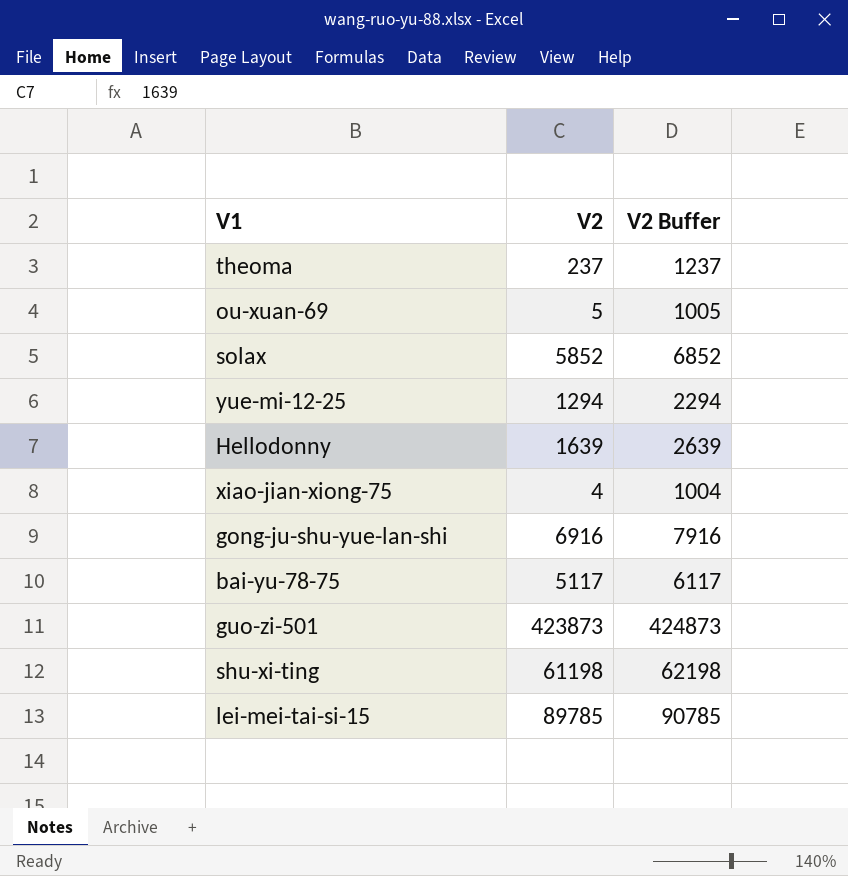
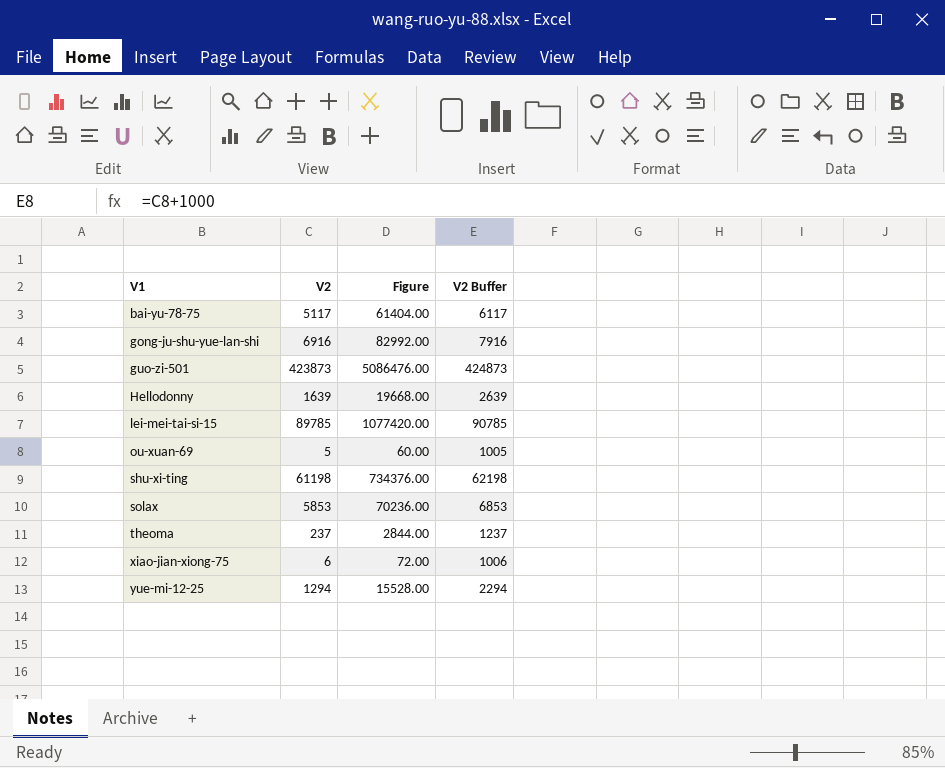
row order: none -> V1 ascending
column Figure | formula: none -> [V2] * 12
solax | V2: 5852 -> 5853
solax | V2 Buffer: 6852 -> 6853
xiao-jian-xiong-75 | V2: 4 -> 6
xiao-jian-xiong-75 | V2 Buffer: 1004 -> 1006

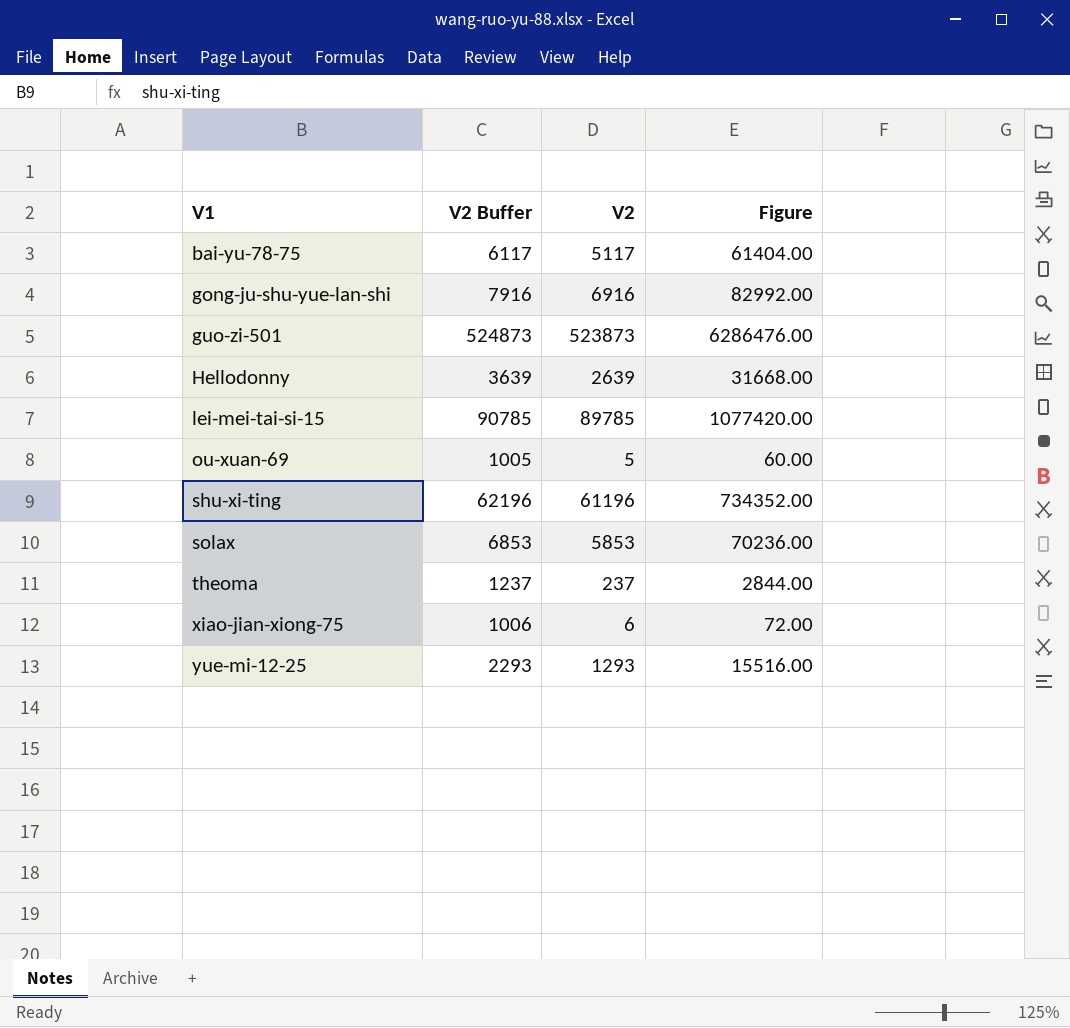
column V2 Buffer | position: 4 -> 2
guo-zi-501 | V2 Buffer: 424873 -> 524873
guo-zi-501 | V2: 423873 -> 523873
guo-zi-501 | Figure: 5086476.00 -> 6286476.00
Hellodonny | V2 Buffer: 2639 -> 3639
Hellodonny | V2: 1639 -> 2639
Hellodonny | Figure: 19668.00 -> 31668.00
shu-xi-ting | V2 Buffer: 62198 -> 62196
shu-xi-ting | V2: 61198 -> 61196
shu-xi-ting | Figure: 734376.00 -> 734352.00
yue-mi-12-25 | V2 Buffer: 2294 -> 2293
yue-mi-12-25 | V2: 1294 -> 1293
yue-mi-12-25 | Figure: 15528.00 -> 15516.00

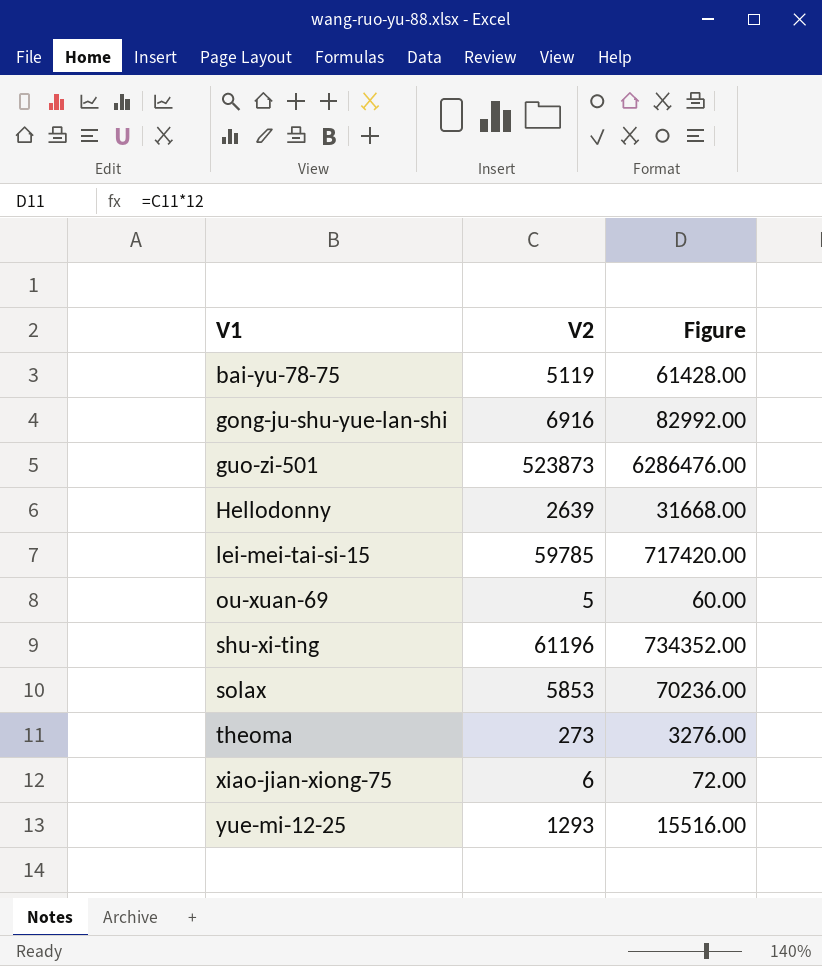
column V2 Buffer | formula: [V2] + 1000 -> none
bai-yu-78-75 | V2: 5117 -> 5119
bai-yu-78-75 | Figure: 61404.00 -> 61428.00
lei-mei-tai-si-15 | V2: 89785 -> 59785
lei-mei-tai-si-15 | Figure: 1077420.00 -> 717420.00
theoma | V2: 237 -> 273
theoma | Figure: 2844.00 -> 3276.00

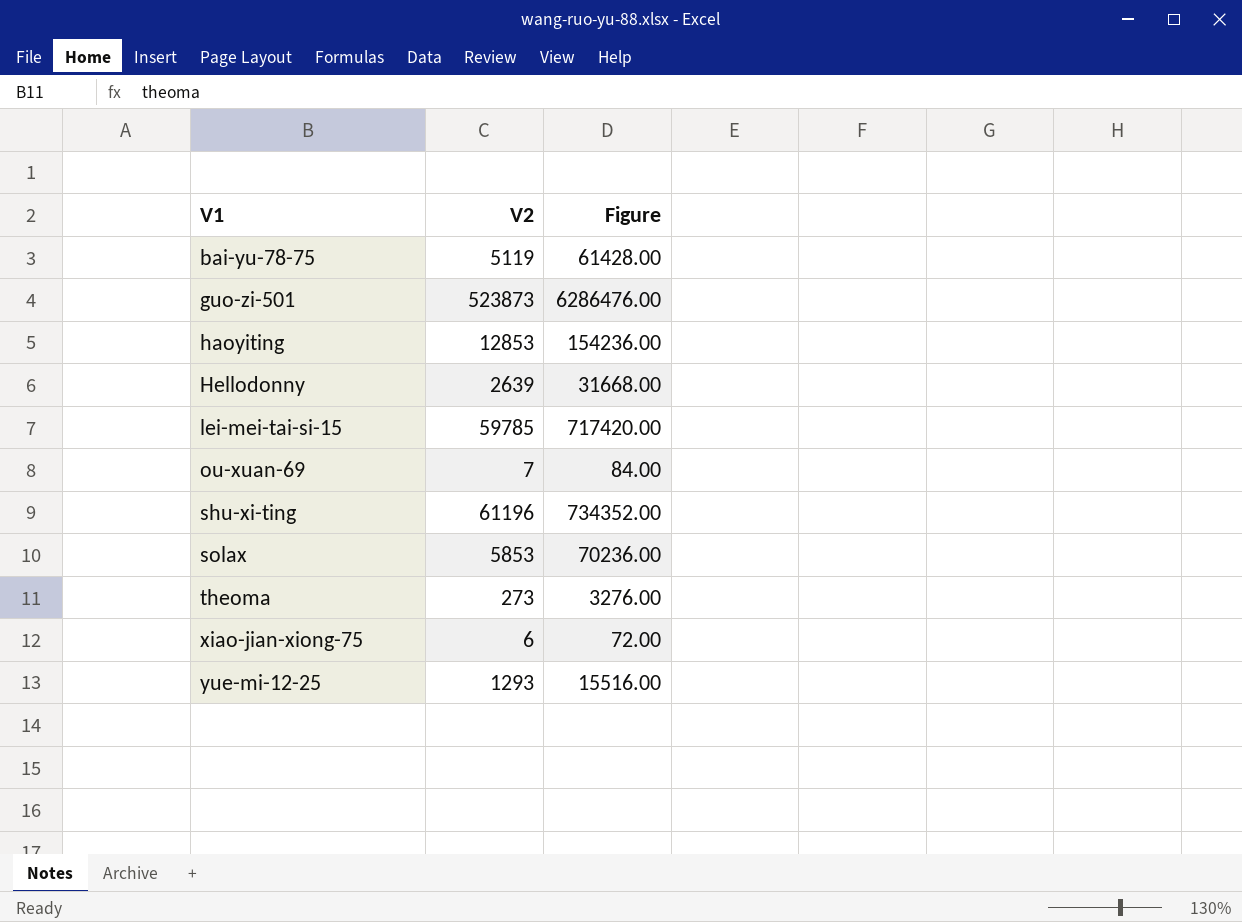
row gong-ju-shu-yue-lan-shi: 6916 | 82992.00 -> none
row haoyiting: none -> 12853 | 154236.00
ou-xuan-69 | V2: 5 -> 7
ou-xuan-69 | Figure: 60.00 -> 84.00

